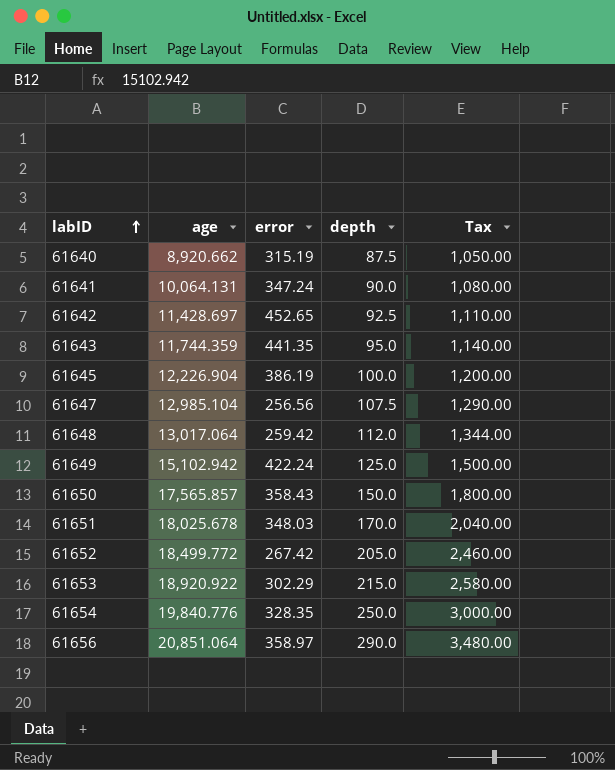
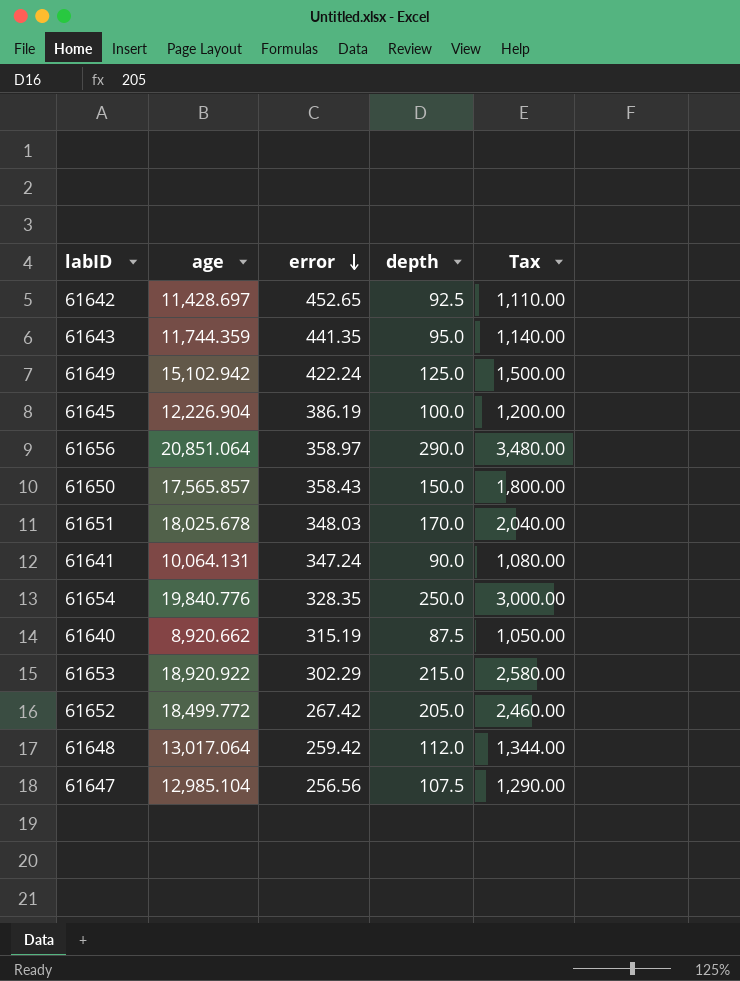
row order: labID ascending -> error descending

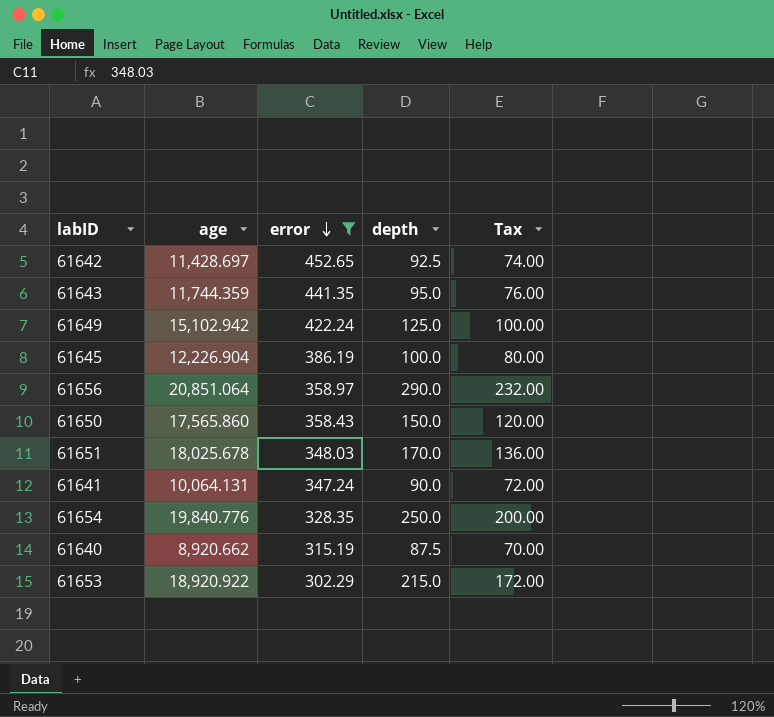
filter: none -> error >= 302.29
column Tax | formula: [depth] * 12 -> [depth] * 0.8
61650 | age: 17,565.857 -> 17,565.860

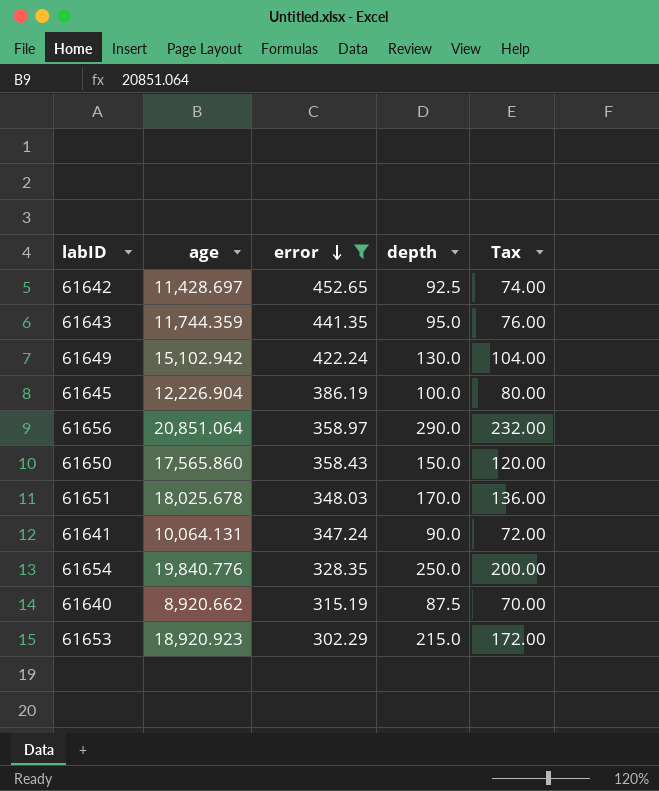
61649 | depth: 125.0 -> 130.0
61649 | Tax: 100.00 -> 104.00
61653 | age: 18,920.922 -> 18,920.923

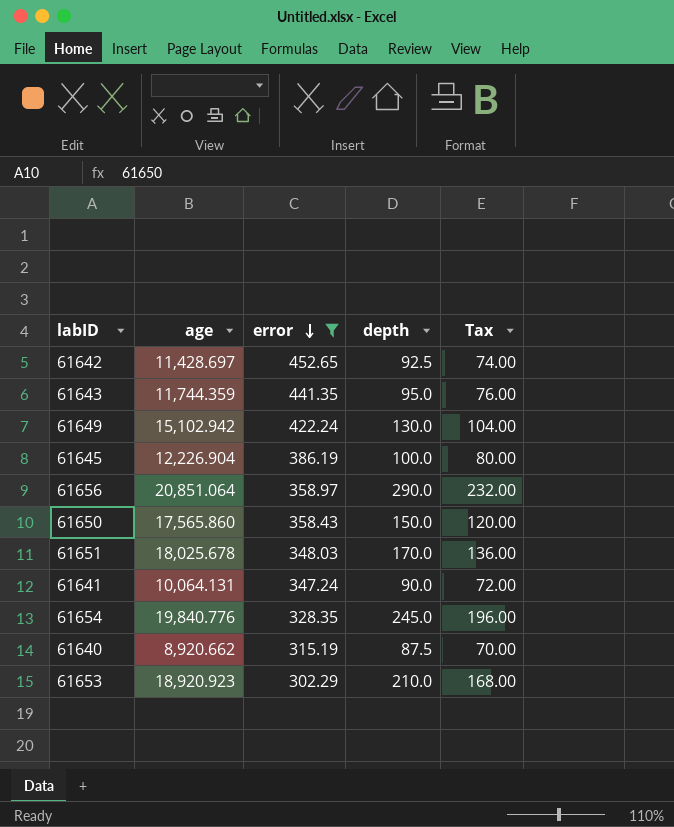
61654 | depth: 250.0 -> 245.0
61654 | Tax: 200.00 -> 196.00
61653 | depth: 215.0 -> 210.0
61653 | Tax: 172.00 -> 168.00

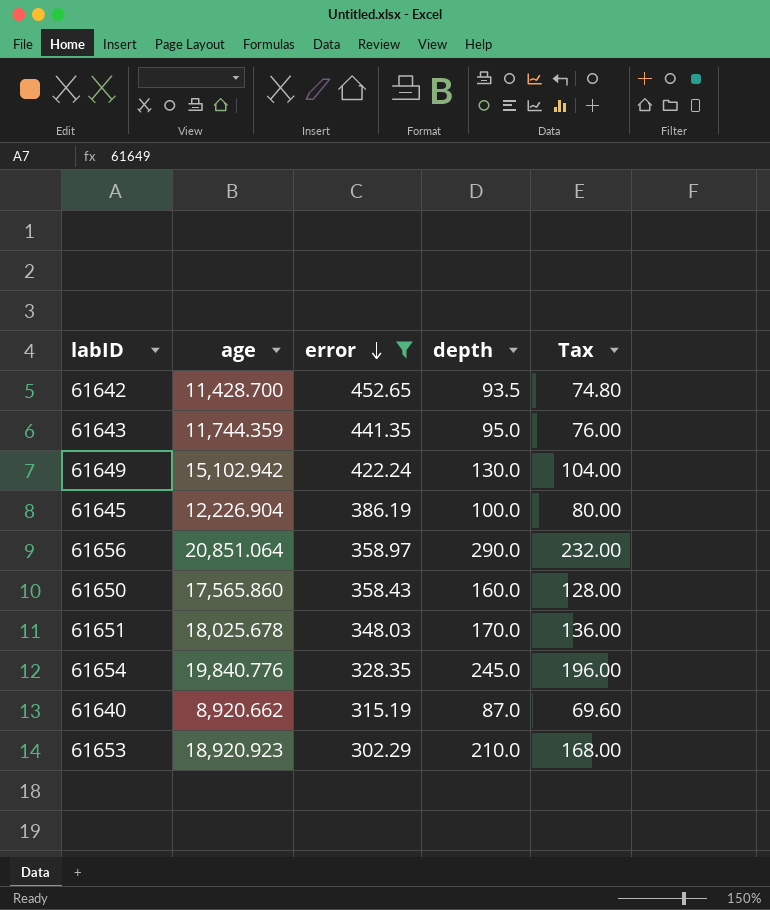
row 61641: 10,064.131 | 347.24 | 90.0 | 72.00 -> none
61642 | age: 11,428.697 -> 11,428.700
61642 | depth: 92.5 -> 93.5
61642 | Tax: 74.00 -> 74.80
61650 | depth: 150.0 -> 160.0
61650 | Tax: 120.00 -> 128.00
61640 | depth: 87.5 -> 87.0
61640 | Tax: 70.00 -> 69.60

